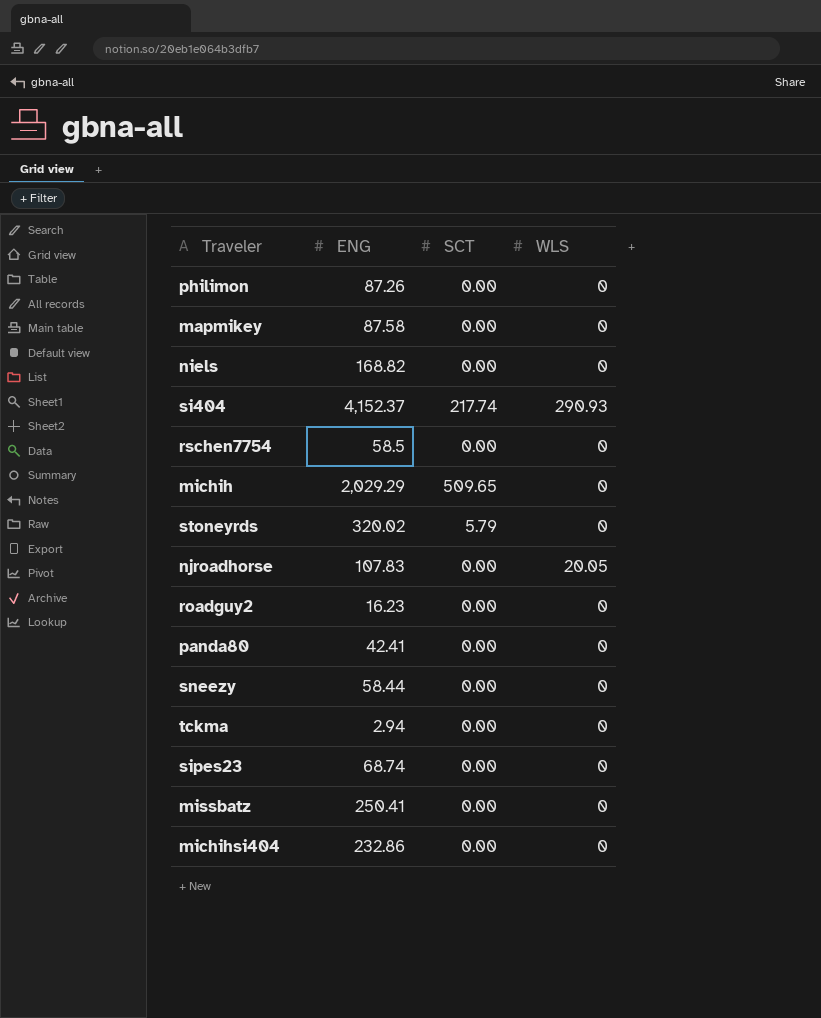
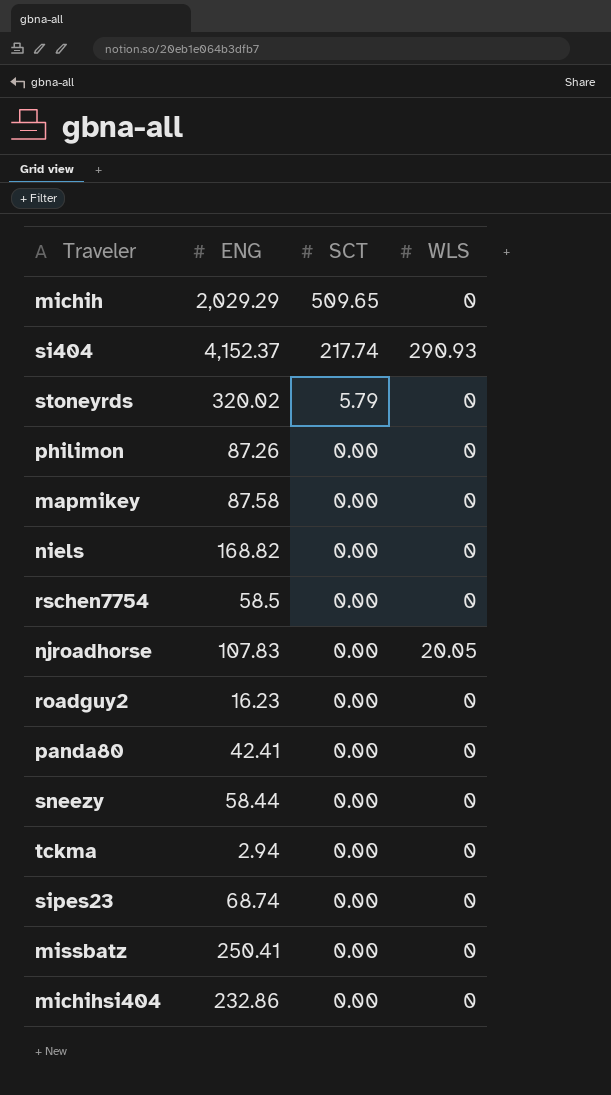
row order: none -> SCT descending

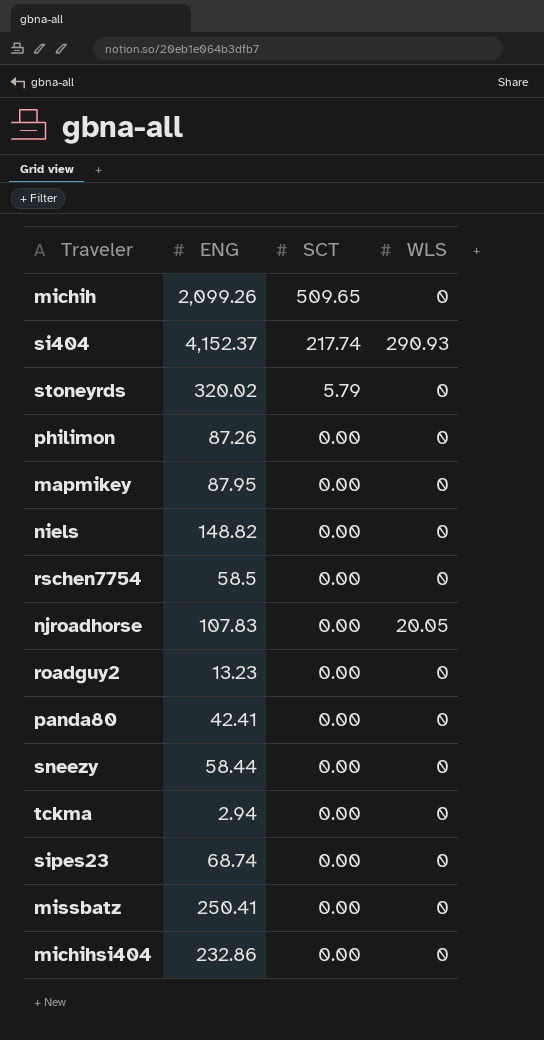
michih | ENG: 2,029.29 -> 2,099.26
mapmikey | ENG: 87.58 -> 87.95
niels | ENG: 168.82 -> 148.82
roadguy2 | ENG: 16.23 -> 13.23

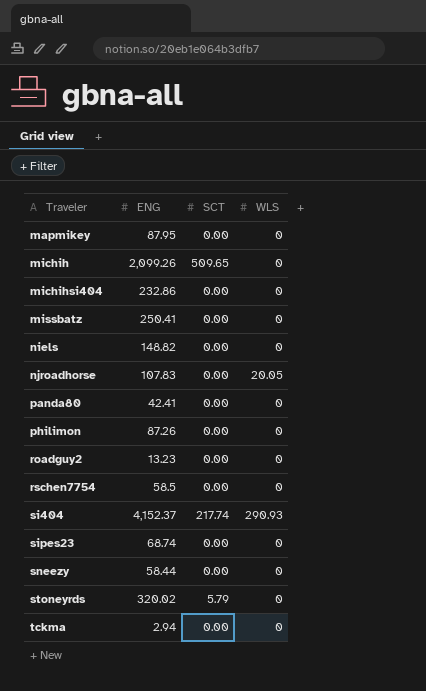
row order: SCT descending -> Traveler ascending

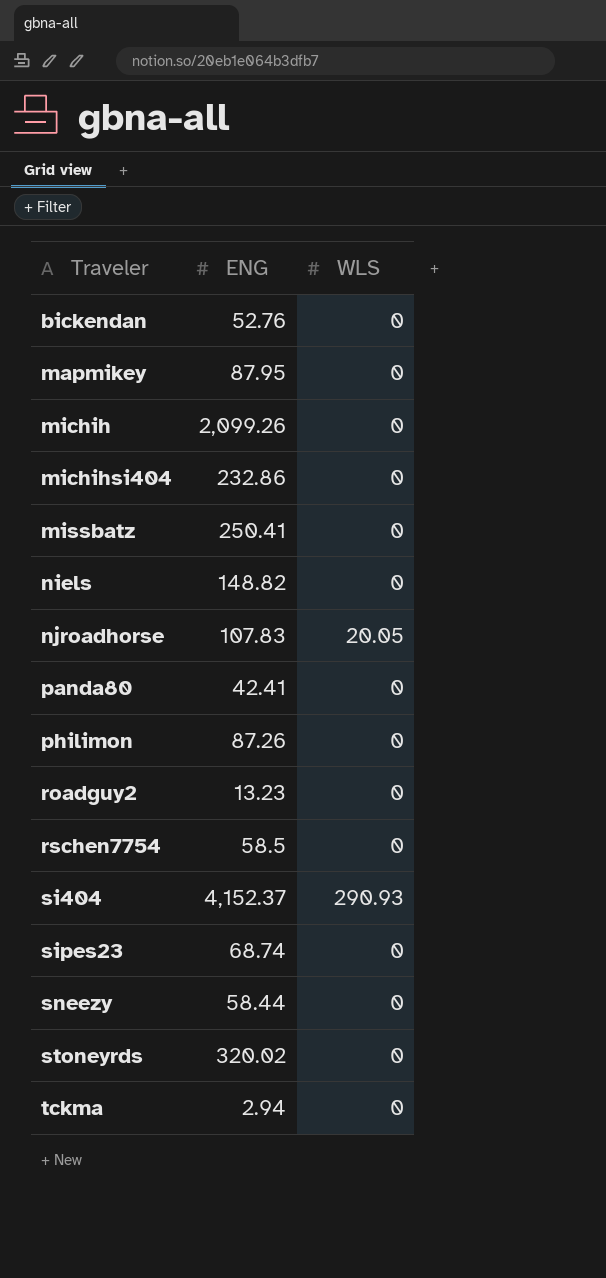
column SCT | position: 3 -> none
row bickendan: none -> 52.76 | 0

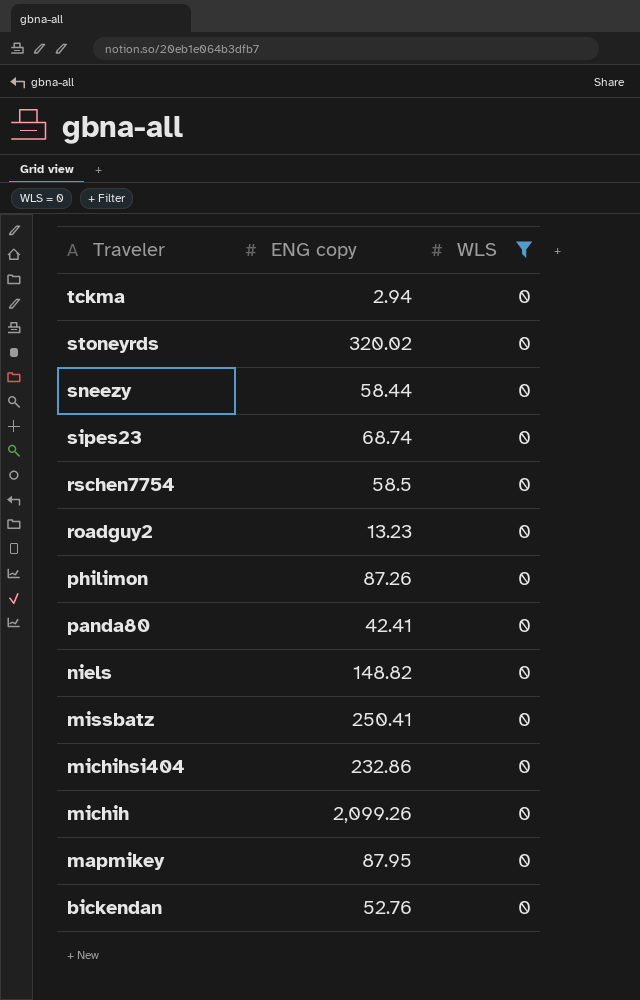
filter: none -> WLS = 0
row order: Traveler ascending -> Traveler descending
column name: ENG -> ENG copy

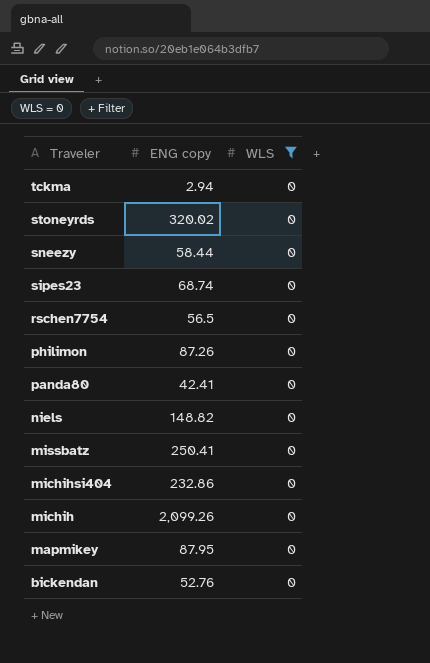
row roadguy2: 13.23 | 0 -> none
rschen7754 | ENG copy: 58.5 -> 56.5

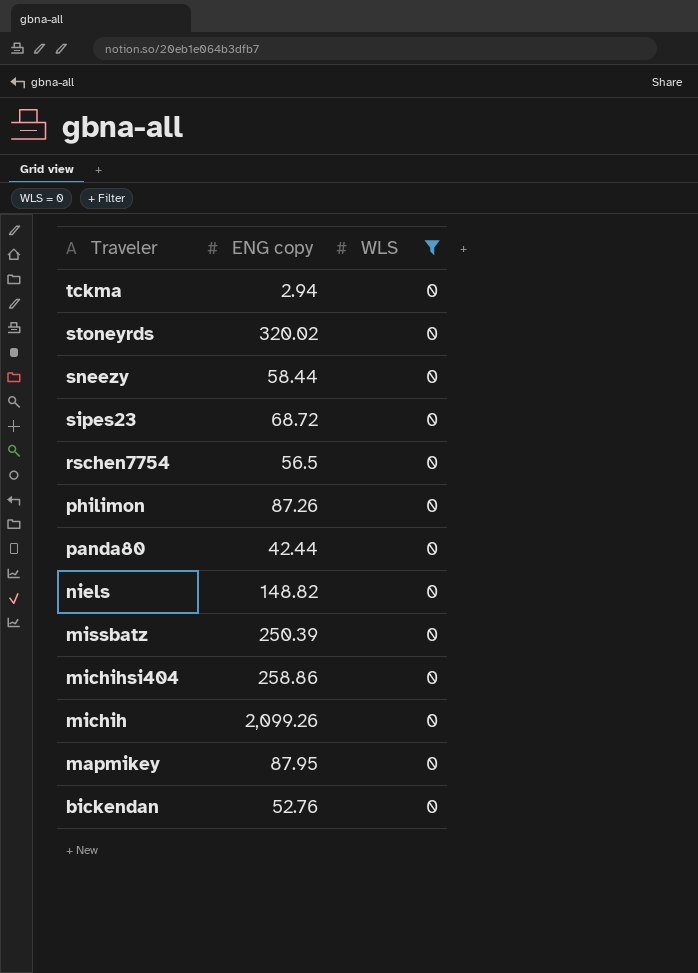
sipes23 | ENG copy: 68.74 -> 68.72
panda80 | ENG copy: 42.41 -> 42.44
missbatz | ENG copy: 250.41 -> 250.39
michihsi404 | ENG copy: 232.86 -> 258.86

